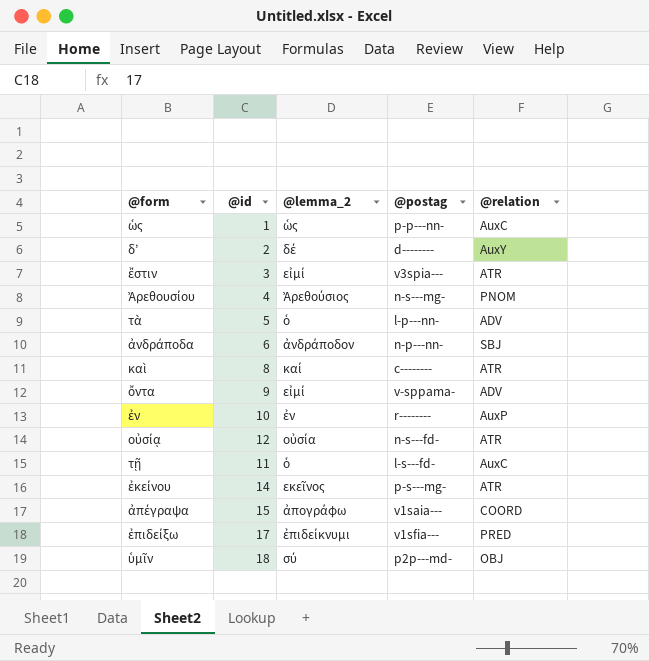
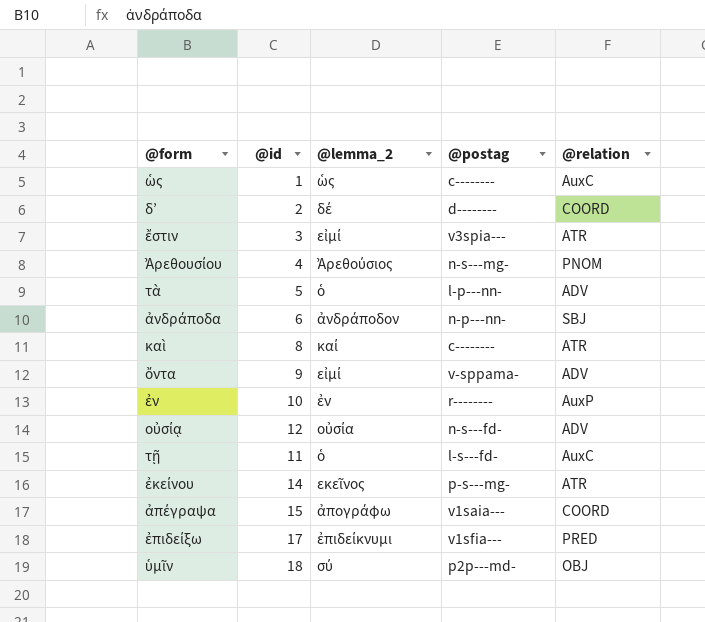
ὡς | @postag: p-p---nn- -> c--------
δ’ | @relation: AuxY -> COORD
οὐσίᾳ | @relation: ATR -> ADV

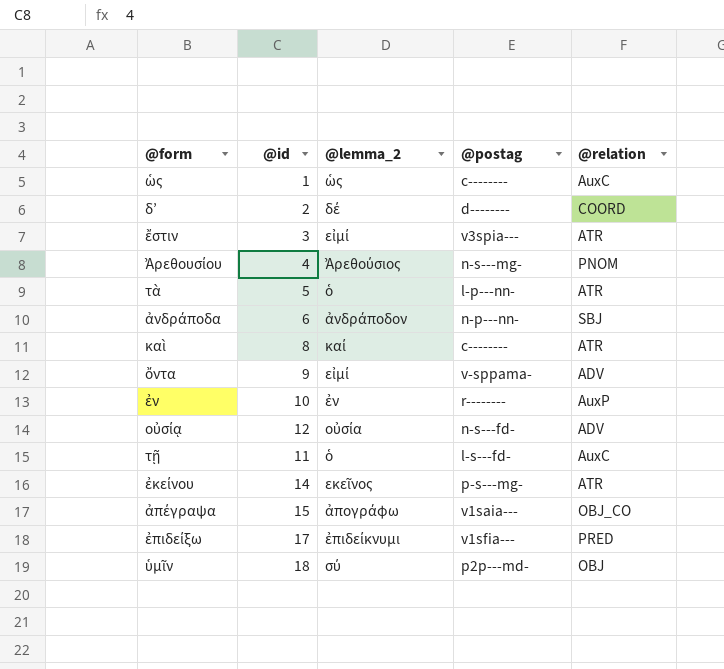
τὰ | @relation: ADV -> ATR
ἀπέγραψα | @relation: COORD -> OBJ_CO

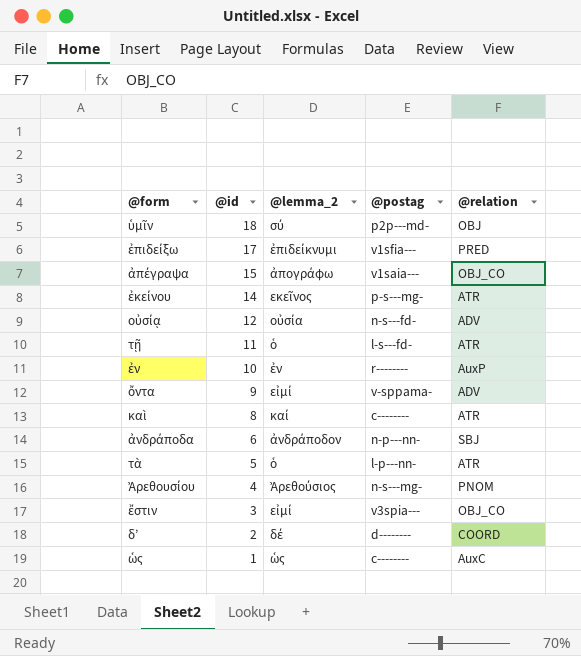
row order: none -> @id descending
τῇ | @relation: AuxC -> ATR
ἔστιν | @relation: ATR -> OBJ_CO

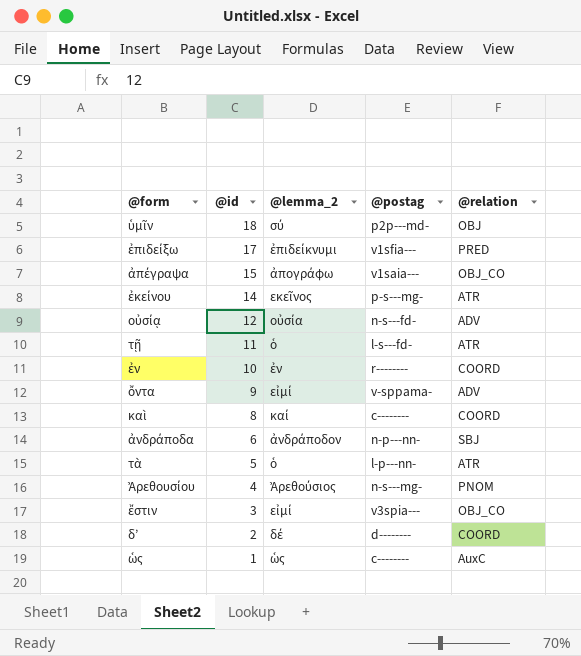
ἐν | @relation: AuxP -> COORD
καὶ | @relation: ATR -> COORD

